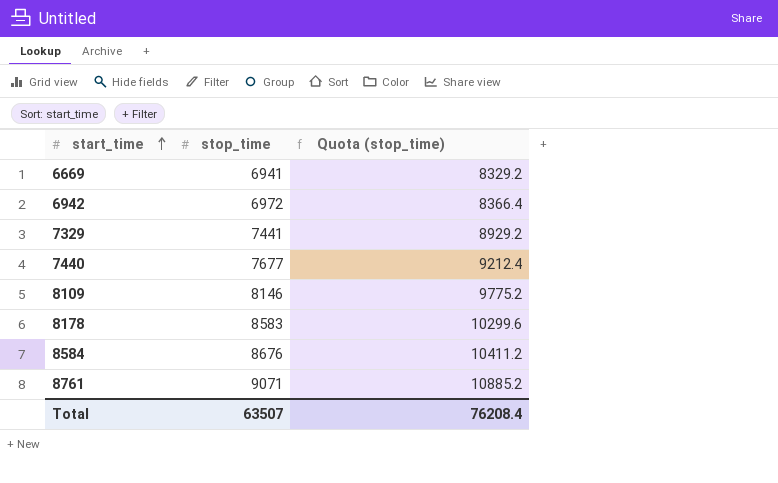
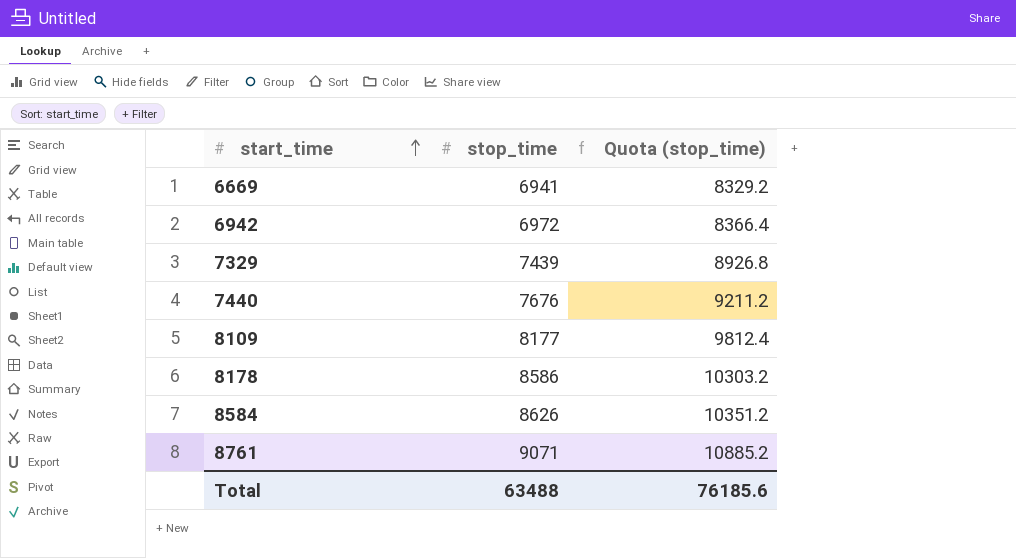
7329 | stop_time: 7441 -> 7439
7329 | Quota (stop_time): 8929.2 -> 8926.8
7440 | stop_time: 7677 -> 7676
7440 | Quota (stop_time): 9212.4 -> 9211.2
8109 | stop_time: 8146 -> 8177
8109 | Quota (stop_time): 9775.2 -> 9812.4
8178 | stop_time: 8583 -> 8586
8178 | Quota (stop_time): 10299.6 -> 10303.2
8584 | stop_time: 8676 -> 8626
8584 | Quota (stop_time): 10411.2 -> 10351.2
Total | stop_time: 63507 -> 63488
Total | Quota (stop_time): 76208.4 -> 76185.6

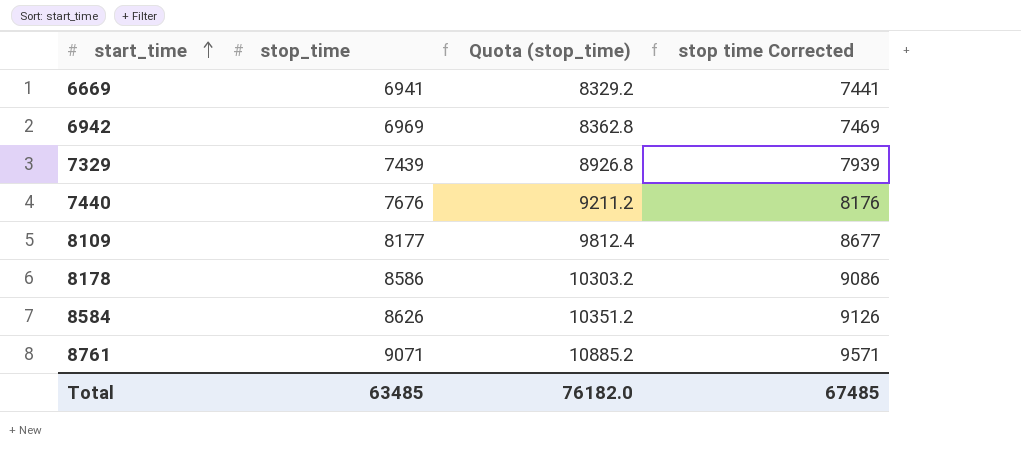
column stop time Corrected | formula: none -> [stop_time] + 500
6942 | stop_time: 6972 -> 6969
6942 | Quota (stop_time): 8366.4 -> 8362.8
Total | stop_time: 63488 -> 63485
Total | Quota (stop_time): 76185.6 -> 76182.0

